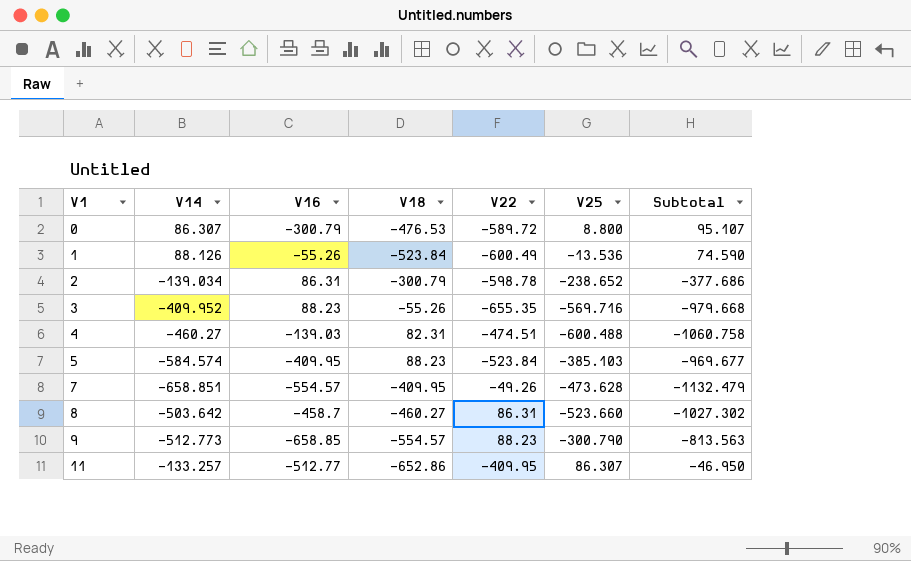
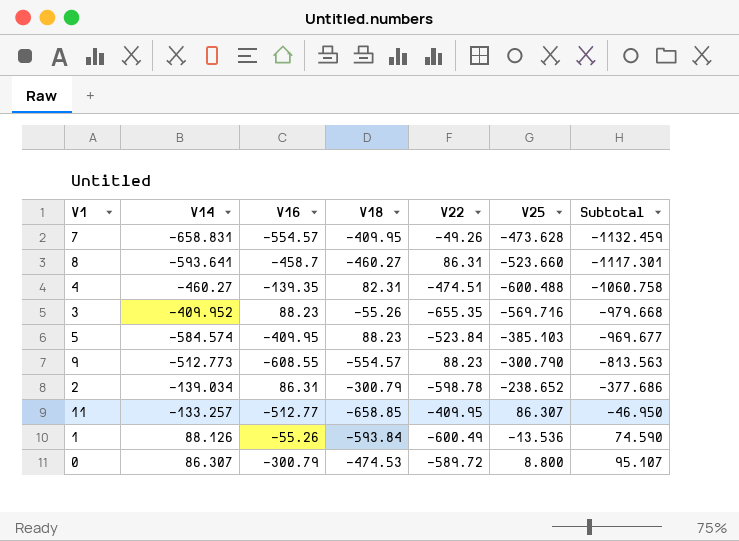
row order: V1 ascending -> Subtotal ascending
7 | V14: -658.851 -> -658.831
7 | Subtotal: -1132.479 -> -1132.459
8 | V14: -503.642 -> -593.641
8 | Subtotal: -1027.302 -> -1117.301
4 | V16: -139.03 -> -139.35
9 | V16: -658.85 -> -608.55
11 | V18: -652.86 -> -658.85
1 | V18: -523.84 -> -593.84
0 | V18: -476.53 -> -474.53

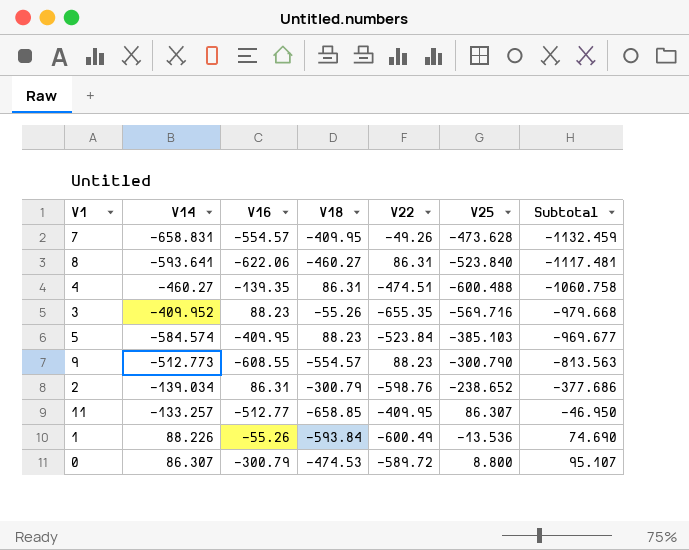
8 | V16: -458.7 -> -622.06
8 | V25: -523.660 -> -523.840
8 | Subtotal: -1117.301 -> -1117.481
4 | V18: 82.31 -> 86.31
2 | V22: -598.78 -> -598.76
1 | V14: 88.126 -> 88.226
1 | Subtotal: 74.590 -> 74.690

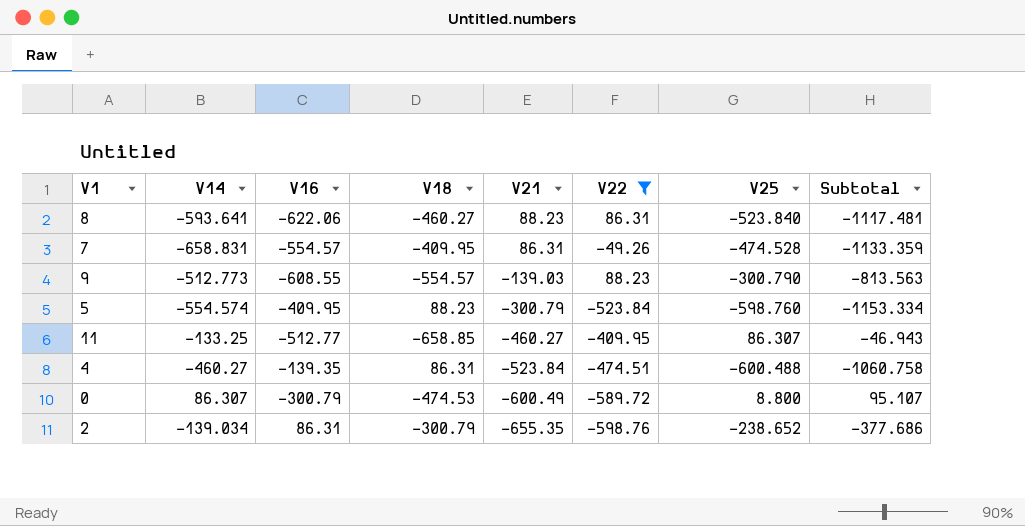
filter: none -> V22 >= -598.76
row order: Subtotal ascending -> V21 descending
column V21 | position: none -> 5
7 | V25: -473.628 -> -474.528
7 | Subtotal: -1132.459 -> -1133.359
5 | V14: -584.574 -> -554.574
5 | V25: -385.103 -> -598.760
5 | Subtotal: -969.677 -> -1153.334
11 | V14: -133.257 -> -133.25
11 | Subtotal: -46.950 -> -46.943

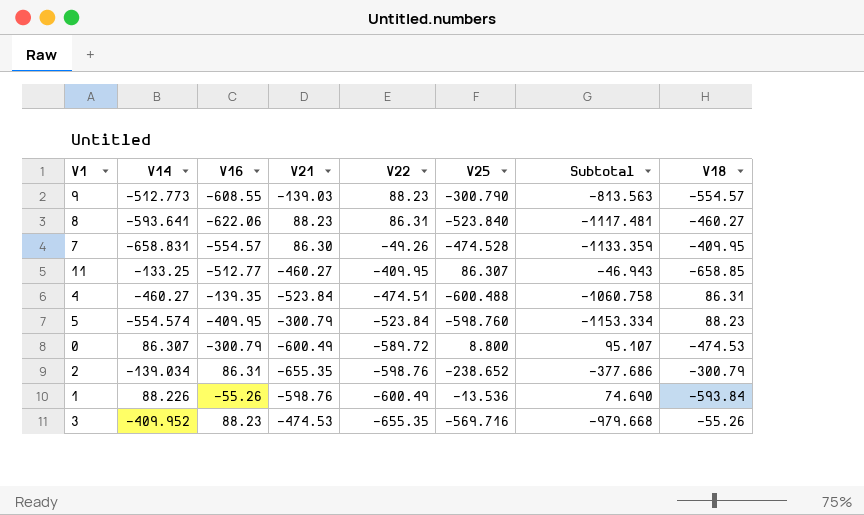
filter: V22 >= -598.76 -> none
row order: V21 descending -> V22 descending
column V18 | position: 4 -> 8
7 | V21: 86.31 -> 86.30

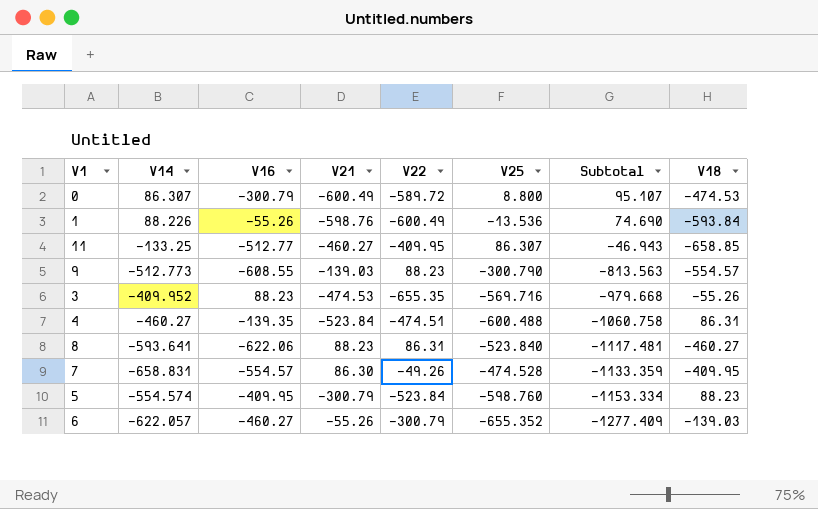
row order: V22 descending -> Subtotal descending
row 2: -139.034 | 86.31 | -655.35 | -598.76 | -238.652 | -377.686 | -300.79 -> none
row 6: none -> -622.057 | -460.27 | -55.26 | -300.79 | -655.352 | -1277.409 | -139.03

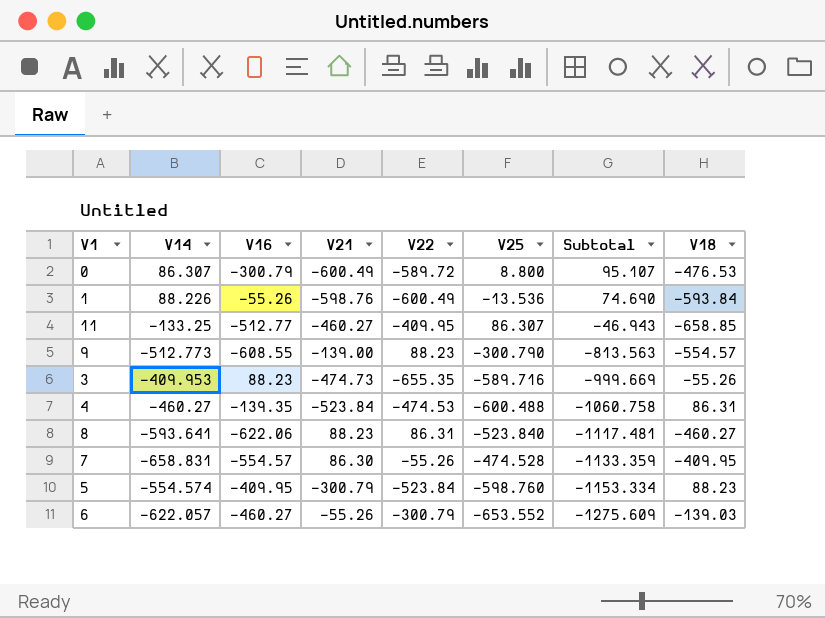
0 | V18: -474.53 -> -476.53
9 | V21: -139.03 -> -139.00
3 | V14: -409.952 -> -409.953
3 | V21: -474.53 -> -474.73
3 | V25: -569.716 -> -589.716
3 | Subtotal: -979.668 -> -999.669
4 | V22: -474.51 -> -474.53
7 | V22: -49.26 -> -55.26
6 | V25: -655.352 -> -653.552
6 | Subtotal: -1277.409 -> -1275.609

